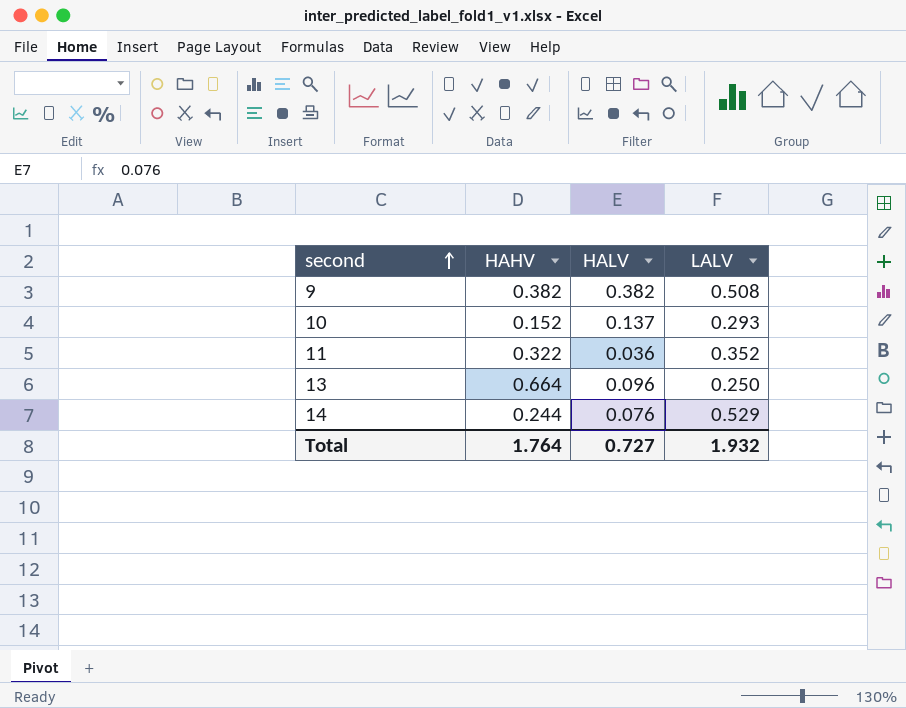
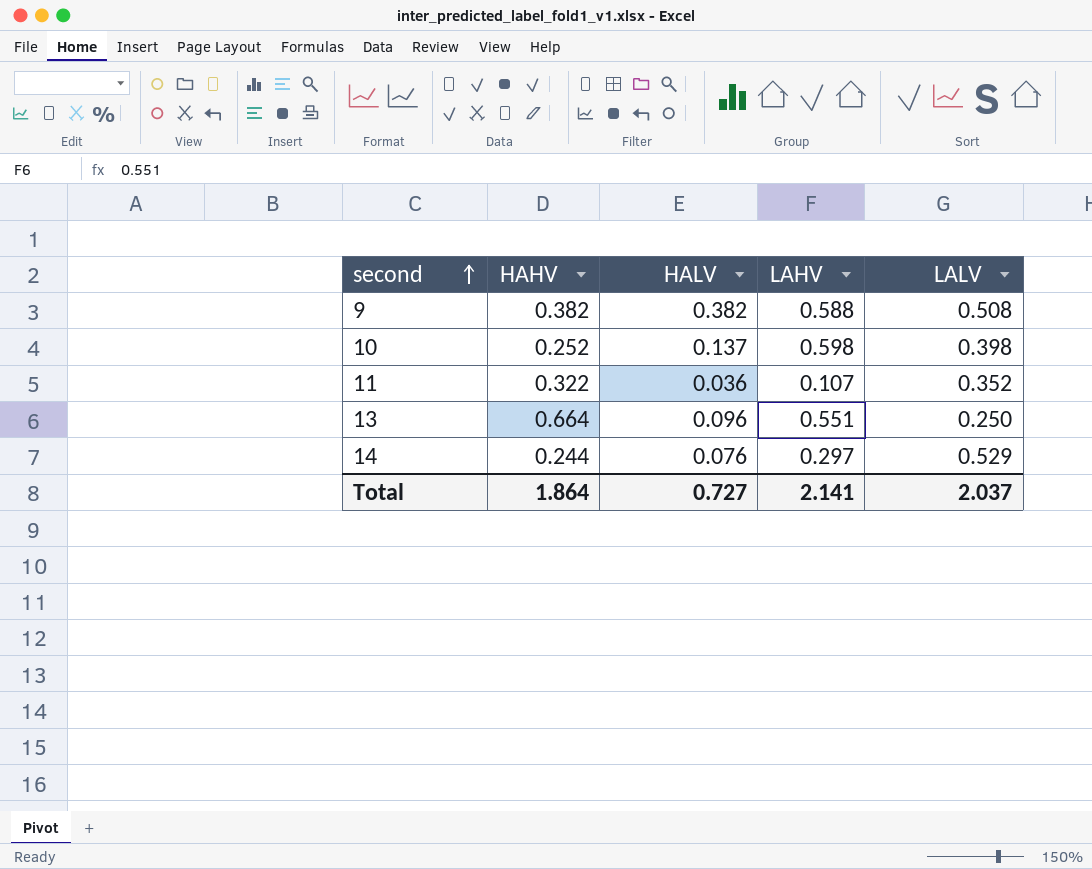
column LAHV | position: none -> 4
10 | HAHV: 0.152 -> 0.252
10 | LALV: 0.293 -> 0.398
Total | HAHV: 1.764 -> 1.864
Total | LALV: 1.932 -> 2.037

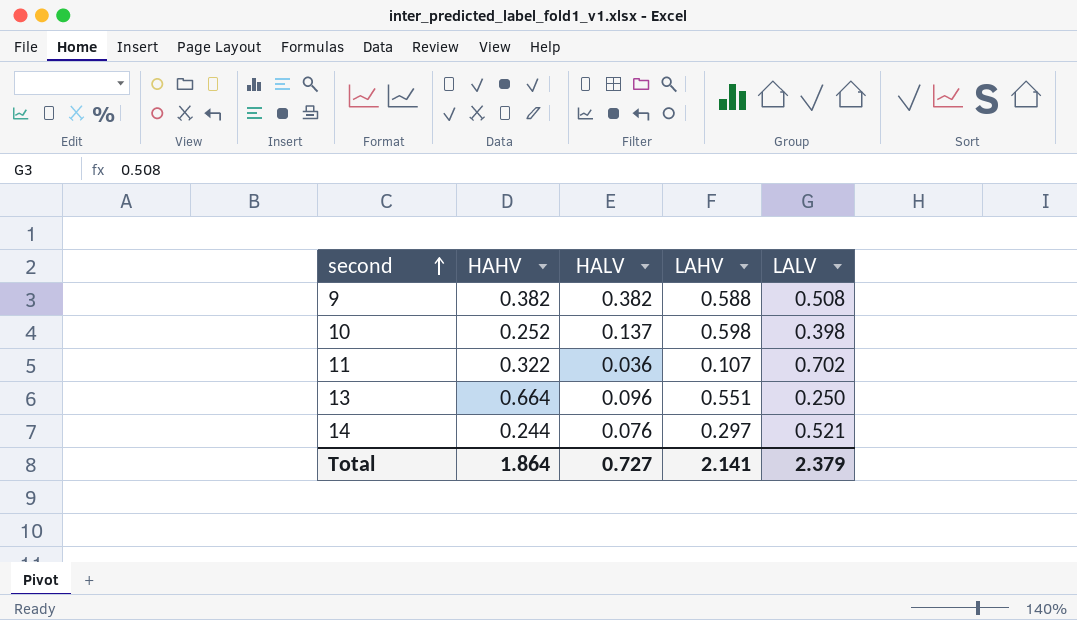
11 | LALV: 0.352 -> 0.702
14 | LALV: 0.529 -> 0.521
Total | LALV: 2.037 -> 2.379

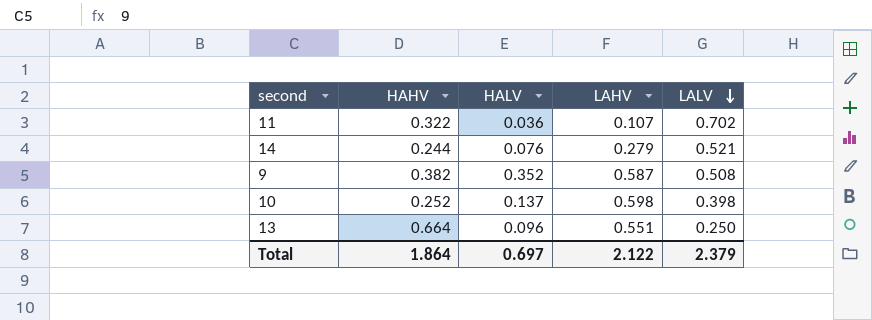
row order: second ascending -> LALV descending
14 | LAHV: 0.297 -> 0.279
9 | HALV: 0.382 -> 0.352
9 | LAHV: 0.588 -> 0.587
Total | HALV: 0.727 -> 0.697
Total | LAHV: 2.141 -> 2.122

